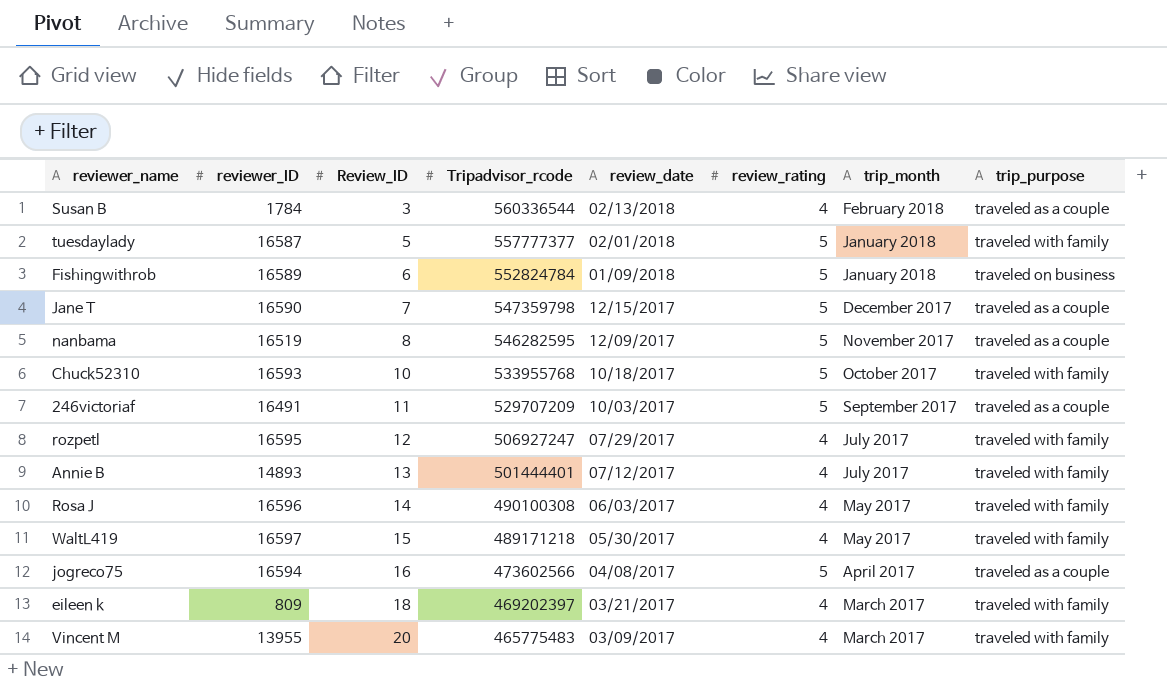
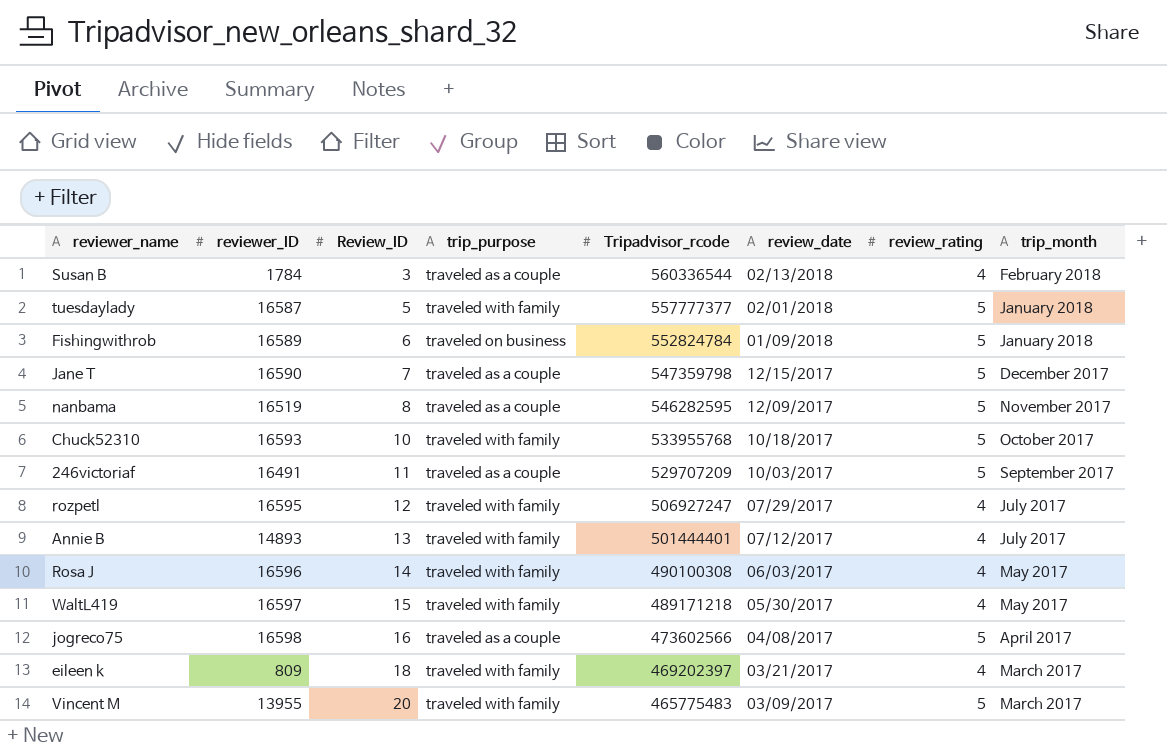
column trip_purpose | position: 8 -> 4
jogreco75 | reviewer_ID: 16594 -> 16598
Vincent M | review_rating: 4 -> 5

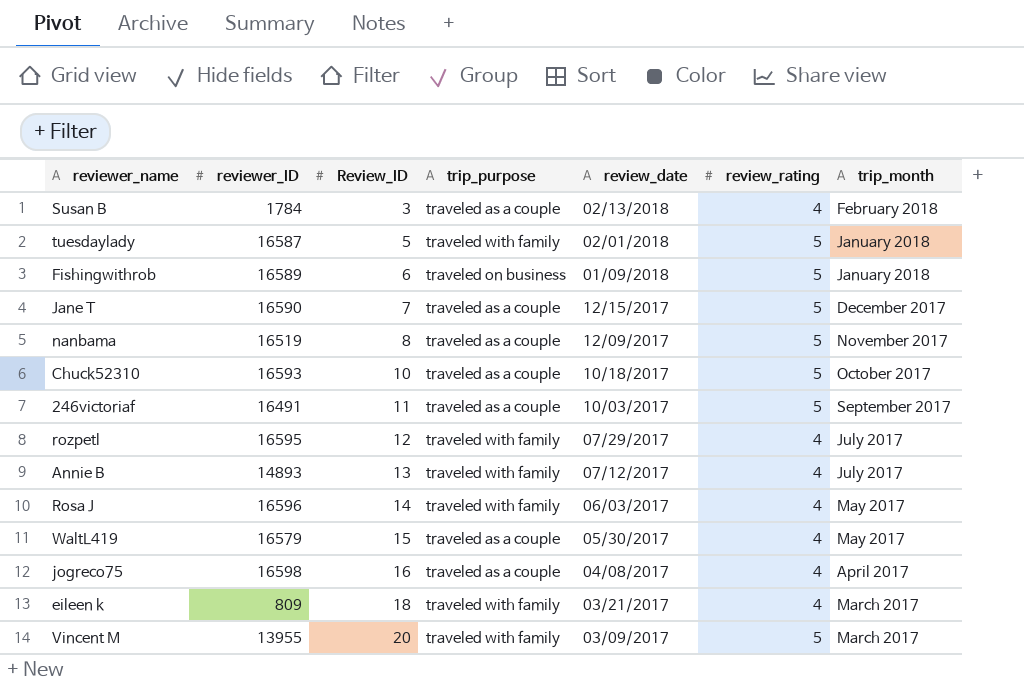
column Tripadvisor_rcode | position: 5 -> none
Chuck52310 | trip_purpose: traveled with family -> traveled as a couple
WaltL419 | reviewer_ID: 16597 -> 16579
WaltL419 | trip_purpose: traveled with family -> traveled as a couple
jogreco75 | review_rating: 5 -> 4

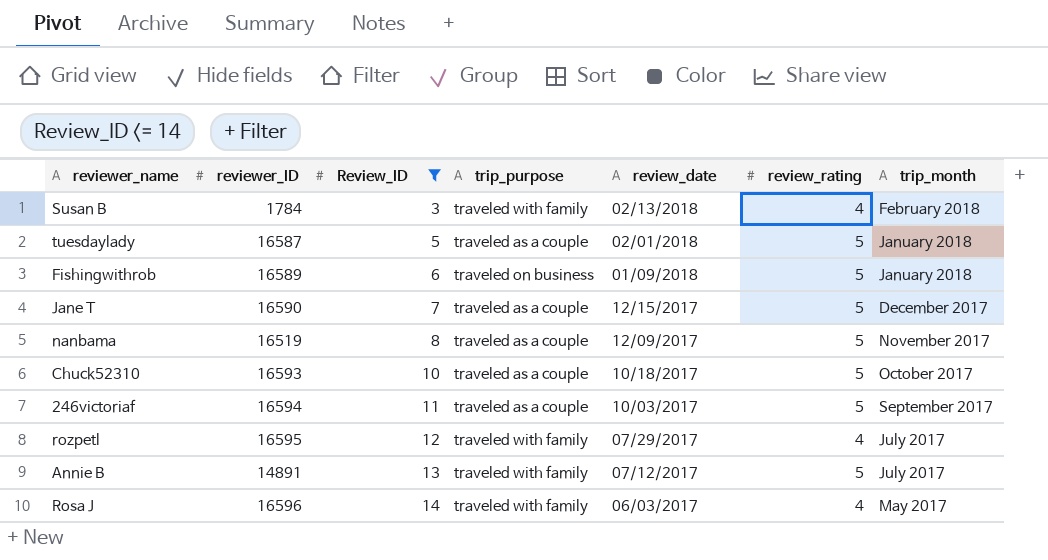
filter: none -> Review_ID <= 14
Susan B | trip_purpose: traveled as a couple -> traveled with family
tuesdaylady | trip_purpose: traveled with family -> traveled as a couple
246victoriaf | reviewer_ID: 16491 -> 16594
Annie B | reviewer_ID: 14893 -> 14891
Annie B | review_rating: 4 -> 5

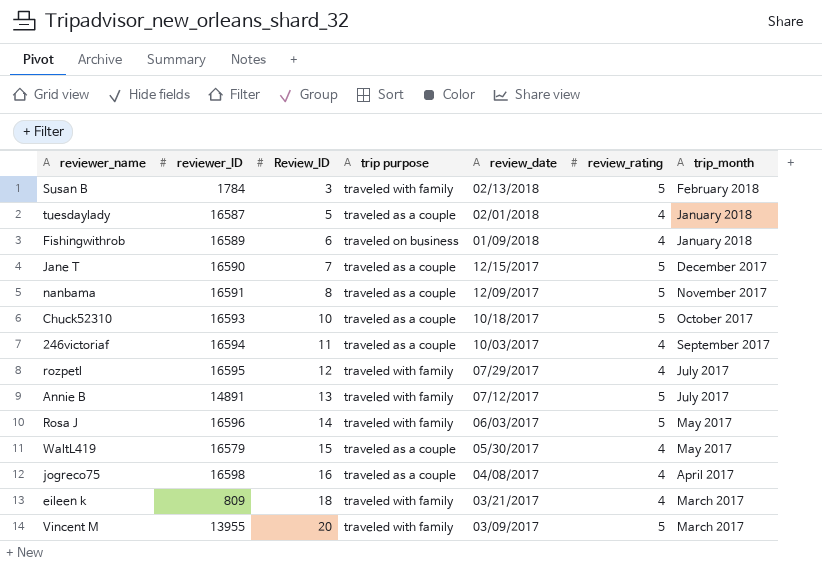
filter: Review_ID <= 14 -> none
column name: trip_purpose -> trip purpose
Susan B | review_rating: 4 -> 5
tuesdaylady | review_rating: 5 -> 4
Fishingwithrob | review_rating: 5 -> 4
nanbama | reviewer_ID: 16519 -> 16591
246victoriaf | review_rating: 5 -> 4
Rosa J | review_rating: 4 -> 5

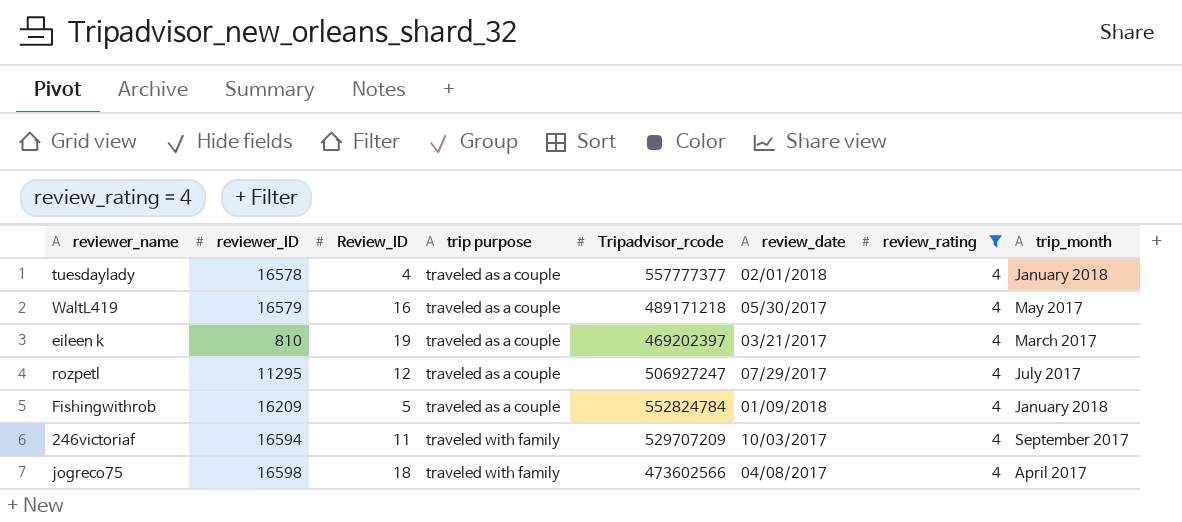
filter: none -> review_rating = 4
row order: Review_ID ascending -> trip purpose ascending
column Tripadvisor_rcode | position: none -> 5
tuesdaylady | reviewer_ID: 16587 -> 16578
tuesdaylady | Review_ID: 5 -> 4
WaltL419 | Review_ID: 15 -> 16
eileen k | reviewer_ID: 809 -> 810
eileen k | Review_ID: 18 -> 19
eileen k | trip purpose: traveled with family -> traveled as a couple
rozpetl | reviewer_ID: 16595 -> 11295
rozpetl | trip purpose: traveled with family -> traveled as a couple
Fishingwithrob | reviewer_ID: 16589 -> 16209
Fishingwithrob | Review_ID: 6 -> 5
Fishingwithrob | trip purpose: traveled on business -> traveled as a couple
246victoriaf | trip purpose: traveled as a couple -> traveled with family
jogreco75 | Review_ID: 16 -> 18
jogreco75 | trip purpose: traveled as a couple -> traveled with family

